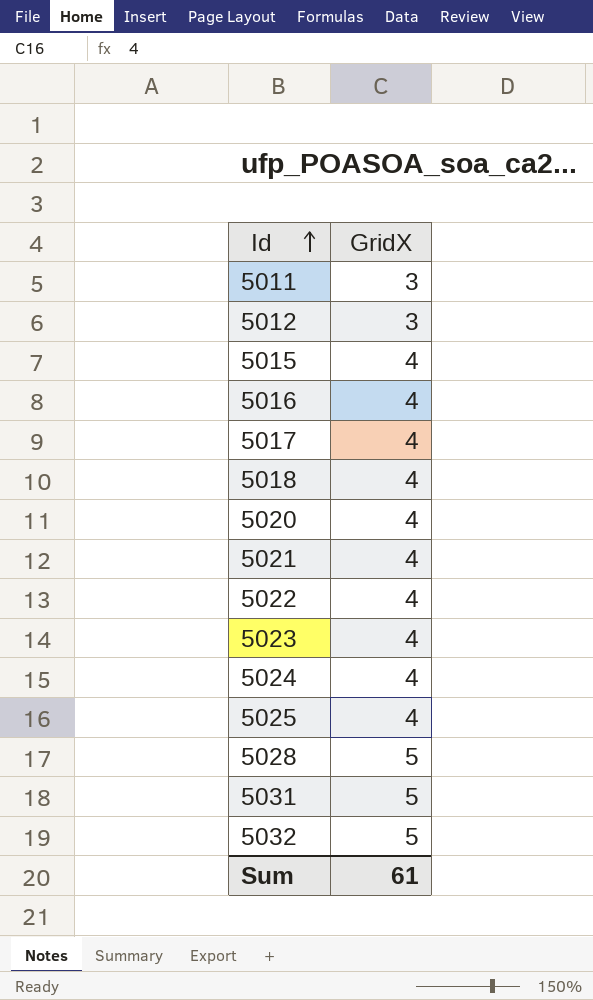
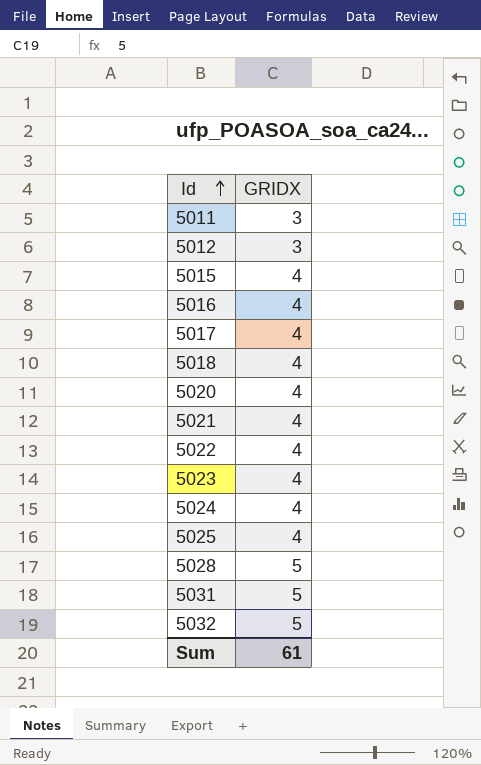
column name: GridX -> GRIDX

